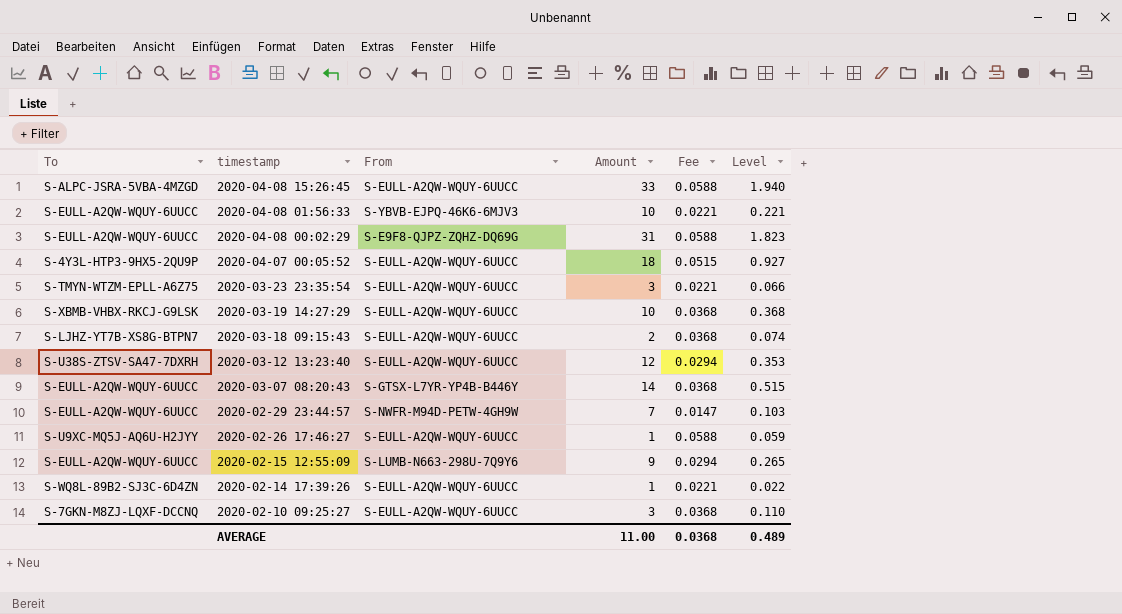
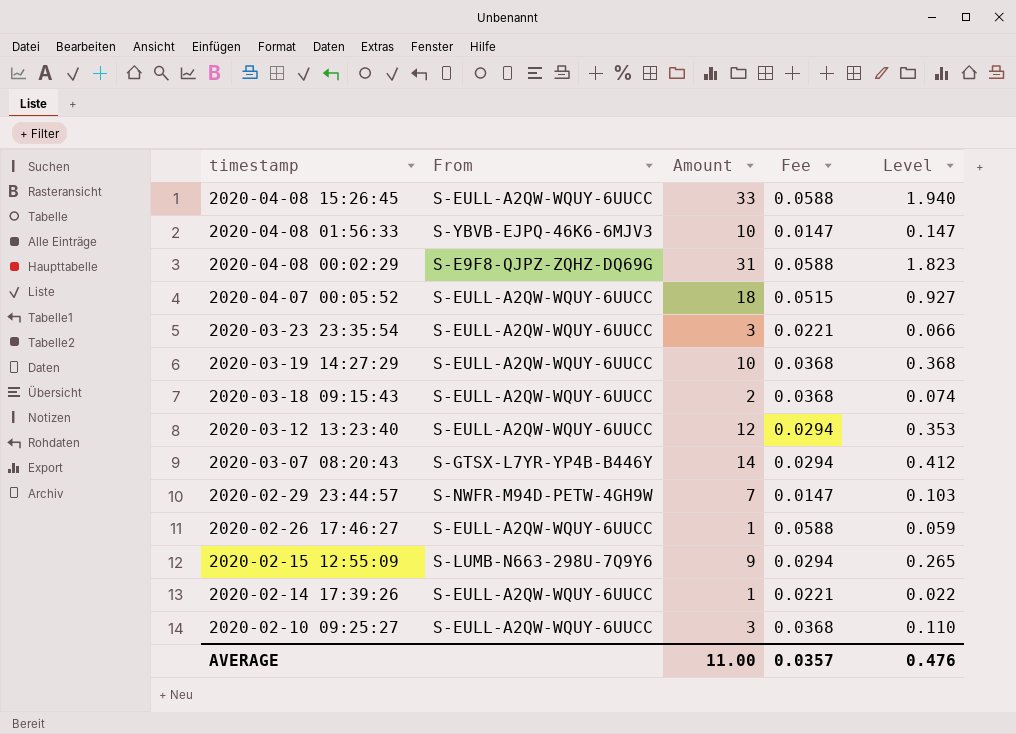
column To | position: 1 -> none
2020-04-08 01:56:33 | Fee: 0.0221 -> 0.0147
2020-04-08 01:56:33 | Level: 0.221 -> 0.147
2020-03-07 08:20:43 | Fee: 0.0368 -> 0.0294
2020-03-07 08:20:43 | Level: 0.515 -> 0.412
AVERAGE | Fee: 0.0368 -> 0.0357
AVERAGE | Level: 0.489 -> 0.476

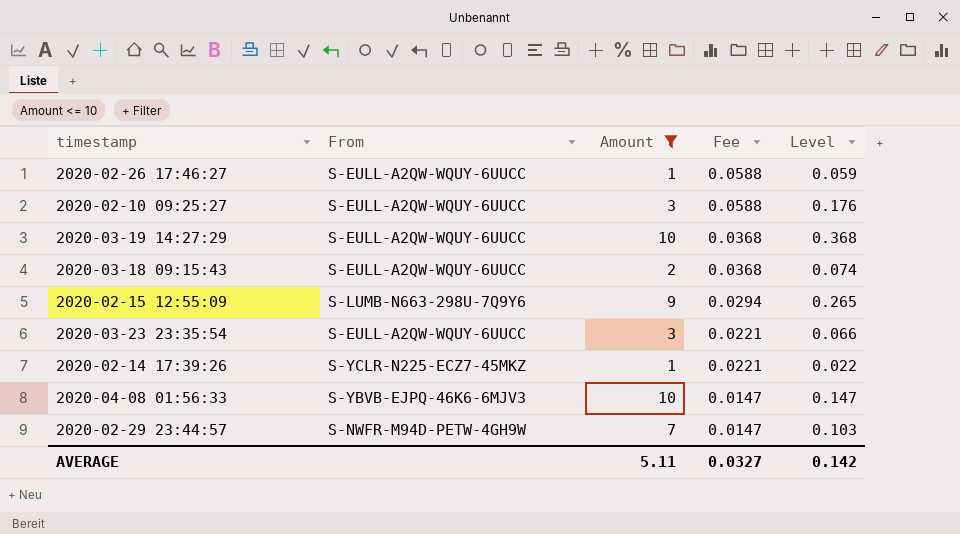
filter: none -> Amount <= 10
row order: timestamp descending -> Fee descending
2020-02-10 09:25:27 | Fee: 0.0368 -> 0.0588
2020-02-10 09:25:27 | Level: 0.110 -> 0.176
2020-02-14 17:39:26 | From: S-EULL-A2QW-WQUY-6UUCC -> S-YCLR-N225-ECZ7-45MKZ
AVERAGE | Amount: 11.00 -> 5.11
AVERAGE | Fee: 0.0357 -> 0.0327
AVERAGE | Level: 0.476 -> 0.142

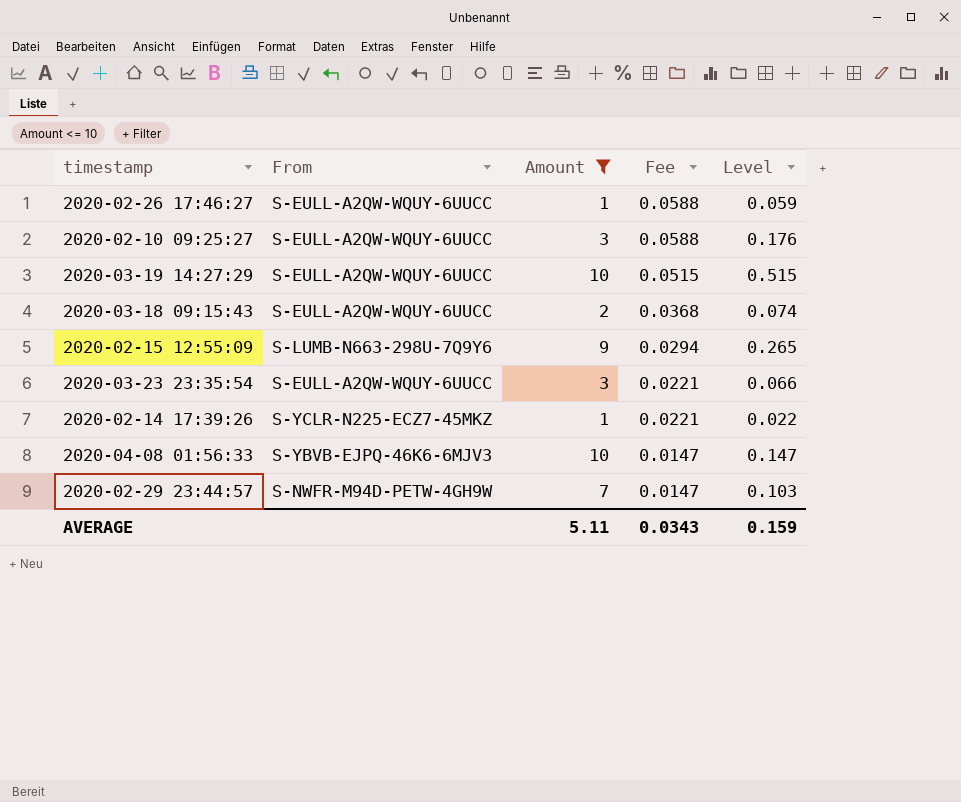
2020-03-19 14:27:29 | Fee: 0.0368 -> 0.0515
2020-03-19 14:27:29 | Level: 0.368 -> 0.515
AVERAGE | Fee: 0.0327 -> 0.0343
AVERAGE | Level: 0.142 -> 0.159

